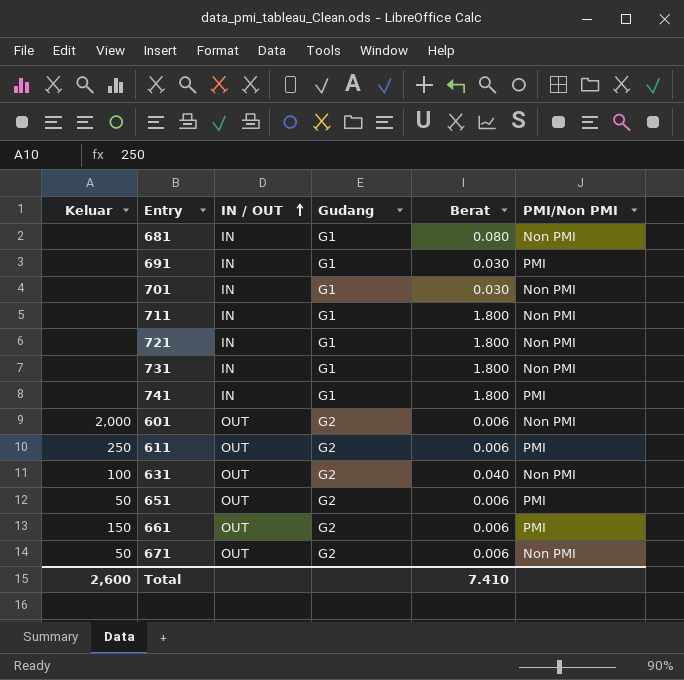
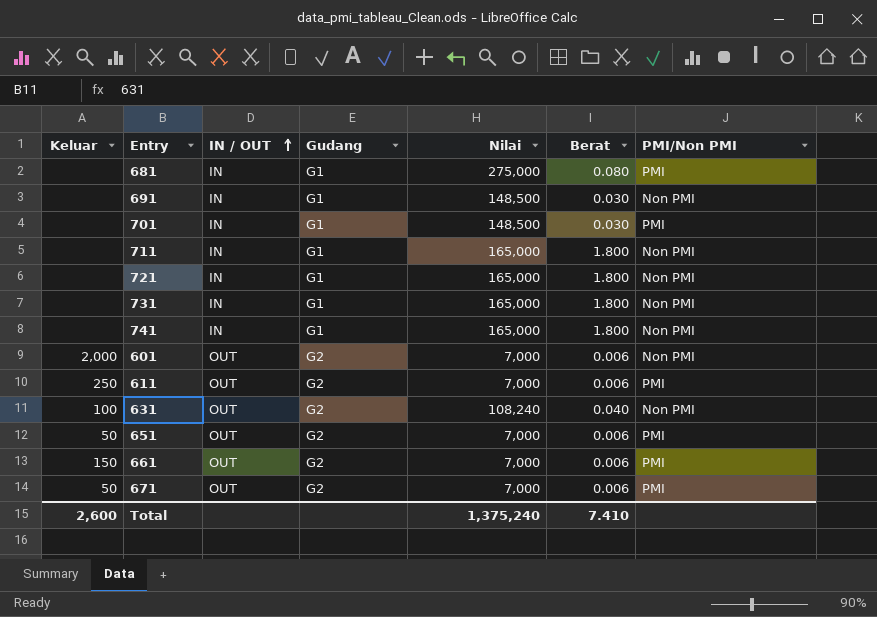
column Nilai | position: none -> 5
681 | PMI/Non PMI: Non PMI -> PMI
691 | PMI/Non PMI: PMI -> Non PMI
701 | PMI/Non PMI: Non PMI -> PMI
741 | PMI/Non PMI: PMI -> Non PMI
671 | PMI/Non PMI: Non PMI -> PMI

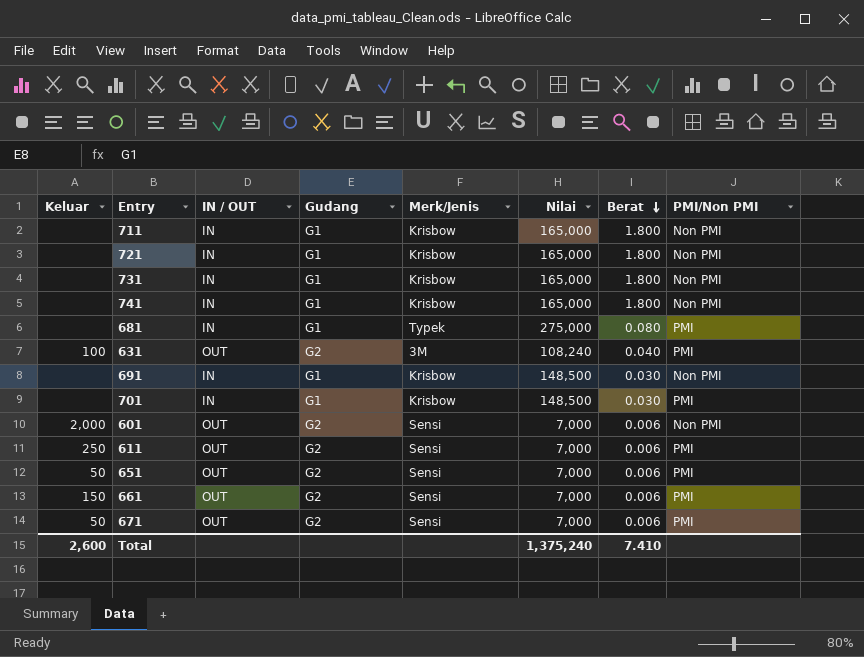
row order: IN / OUT ascending -> Berat descending
column Merk/Jenis | position: none -> 5
631 | PMI/Non PMI: Non PMI -> PMI

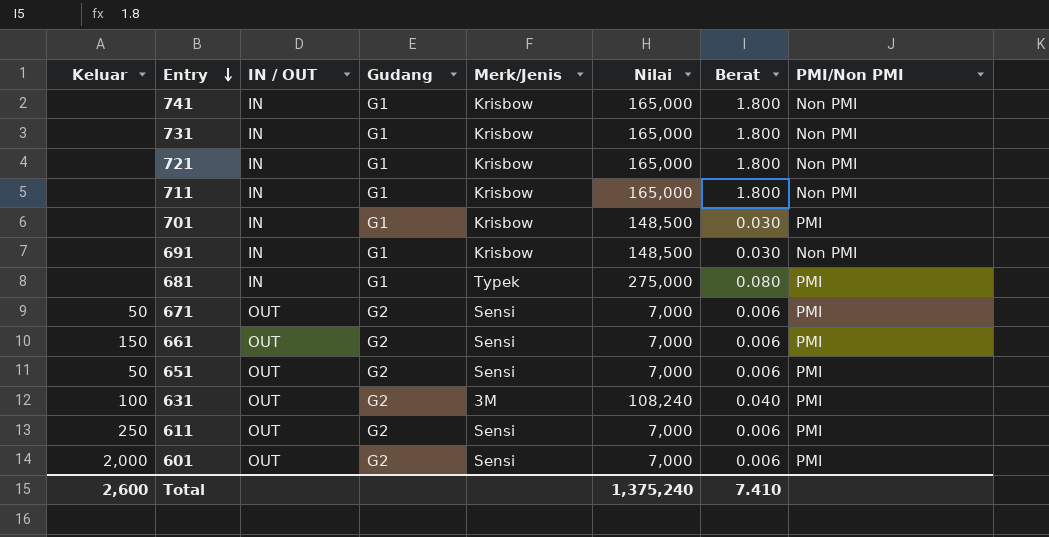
row order: Berat descending -> Entry descending
601 | PMI/Non PMI: Non PMI -> PMI

